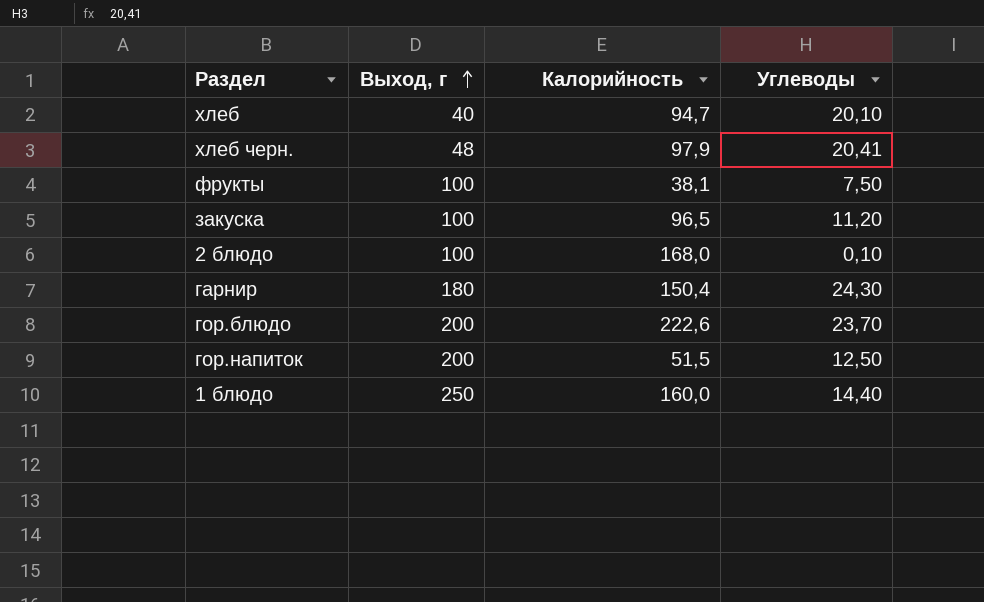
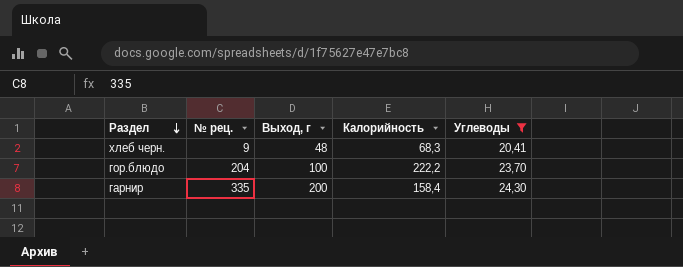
filter: none -> Углеводы >= 20,41
row order: Выход, г ascending -> Раздел descending
column № рец. | position: none -> 2
хлеб черн. | Калорийность: 97,9 -> 68,3
гор.блюдо | Выход, г: 200 -> 100
гор.блюдо | Калорийность: 222,6 -> 222,2
гарнир | Выход, г: 180 -> 200
гарнир | Калорийность: 150,4 -> 158,4

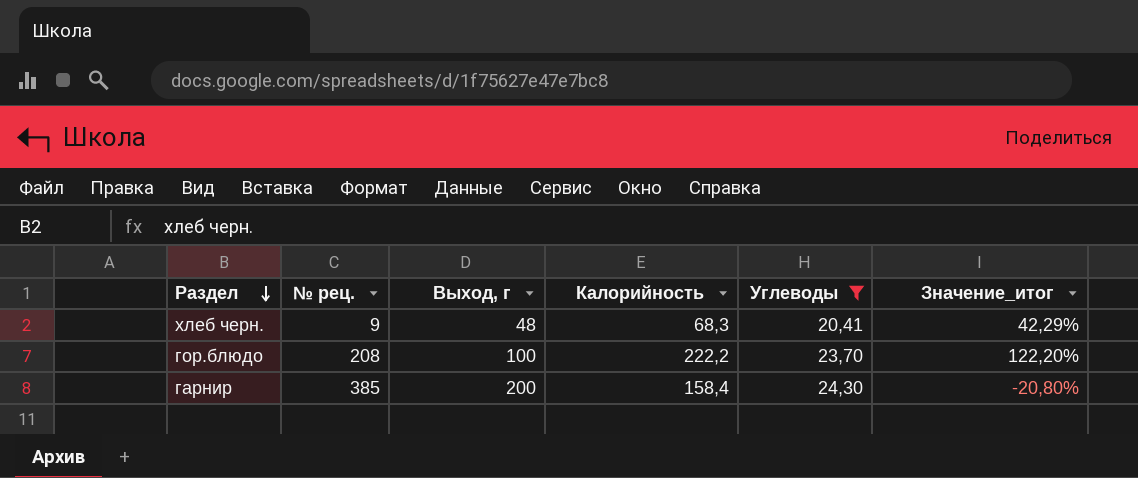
column Значение_итог | formula: none -> ([Калорийность] - [Выход, г]) / [Выход, г]
гор.блюдо | № рец.: 204 -> 208
гарнир | № рец.: 335 -> 385

